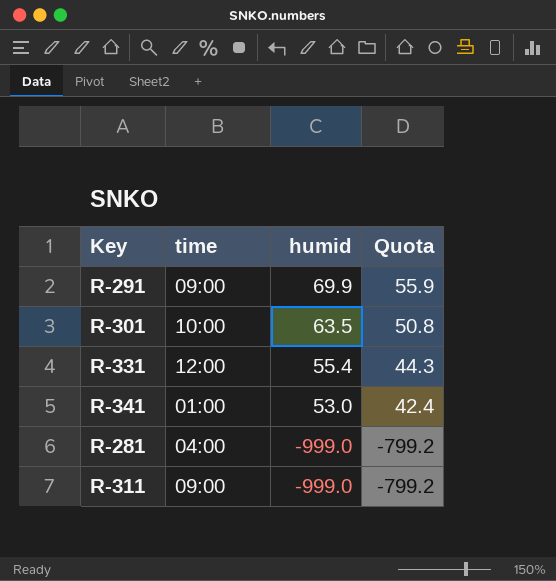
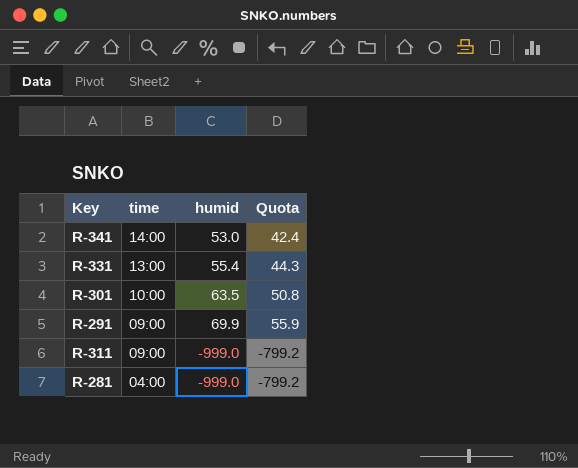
row order: humid descending -> time descending
R-341 | time: 01:00 -> 14:00
R-331 | time: 12:00 -> 13:00

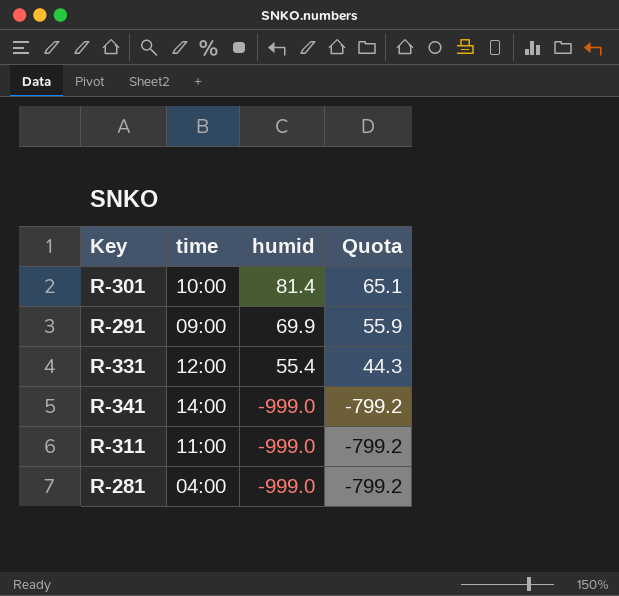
row order: time descending -> humid descending
R-301 | humid: 63.5 -> 81.4
R-301 | Quota: 50.8 -> 65.1
R-331 | time: 13:00 -> 12:00
R-341 | humid: 53.0 -> -999.0
R-341 | Quota: 42.4 -> -799.2
R-311 | time: 09:00 -> 11:00

